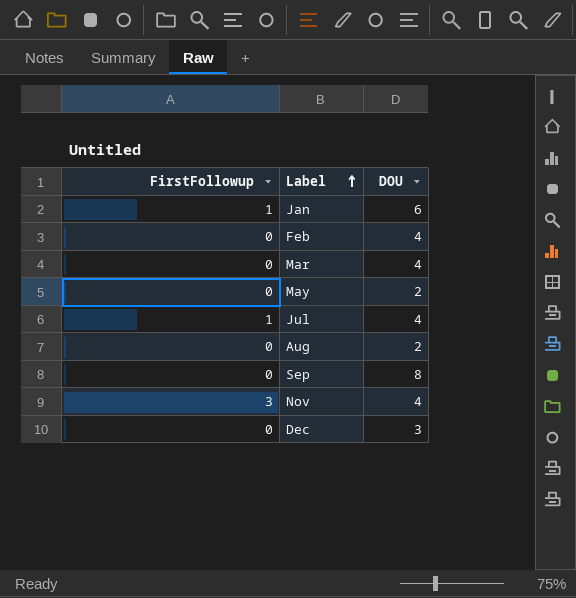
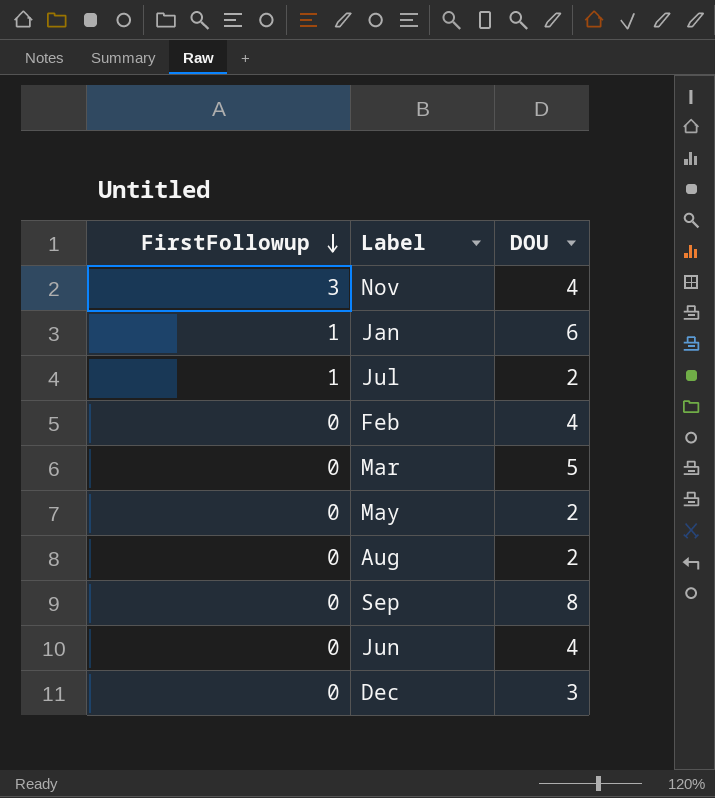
row order: Label ascending -> FirstFollowup descending
Jul | DOU: 4 -> 2
Mar | DOU: 4 -> 5
row Jun: none -> 0 | 4

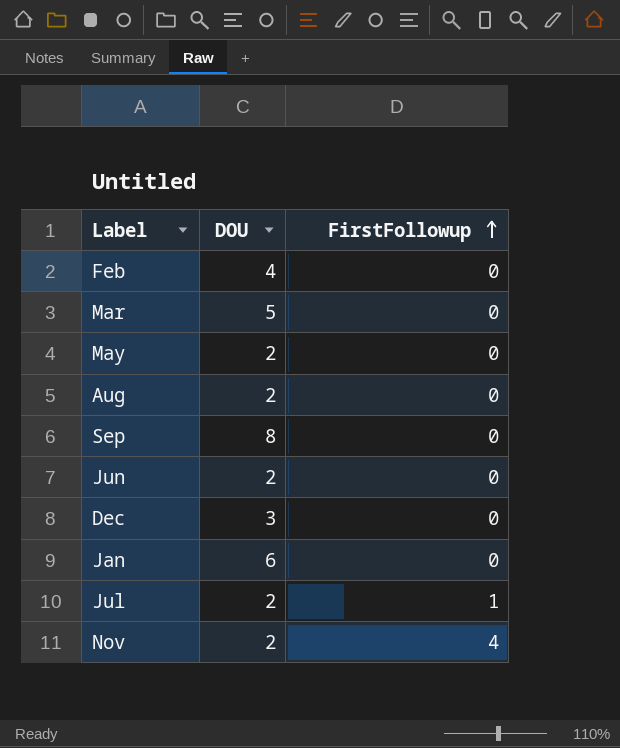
row order: FirstFollowup descending -> FirstFollowup ascending
column FirstFollowup | position: 1 -> 3
Jun | DOU: 4 -> 2
Jan | FirstFollowup: 1 -> 0
Nov | DOU: 4 -> 2
Nov | FirstFollowup: 3 -> 4

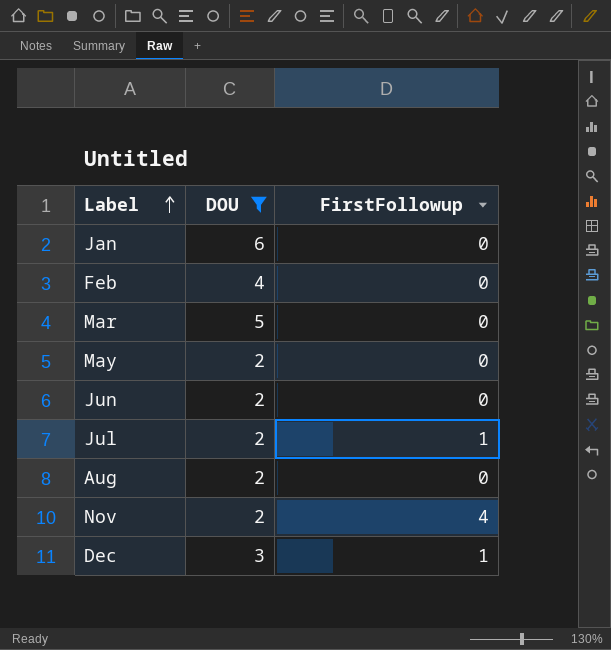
filter: none -> DOU != 8
row order: FirstFollowup ascending -> Label ascending
Dec | FirstFollowup: 0 -> 1

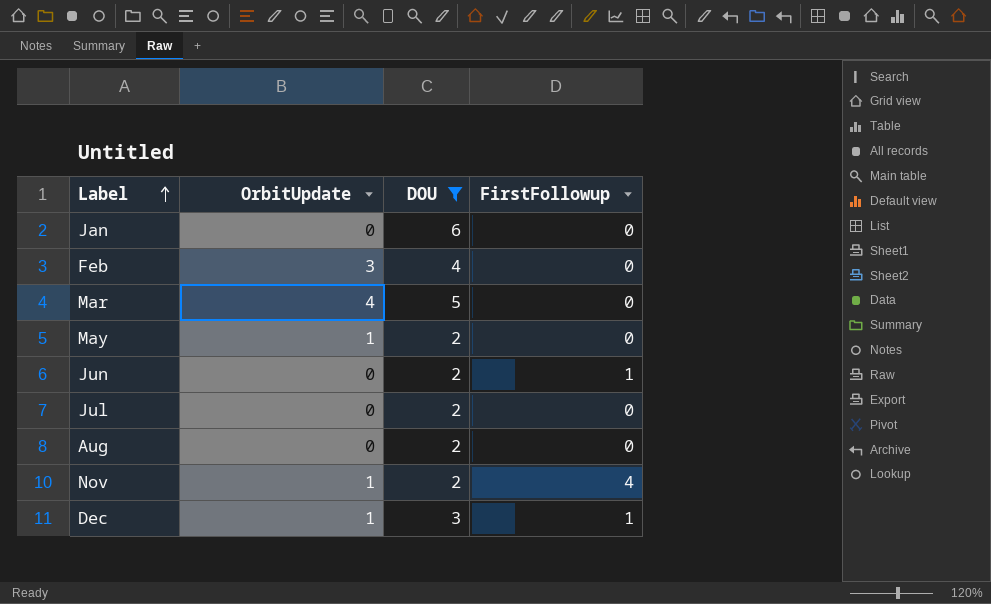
column OrbitUpdate | position: none -> 2
Jun | FirstFollowup: 0 -> 1
Jul | FirstFollowup: 1 -> 0

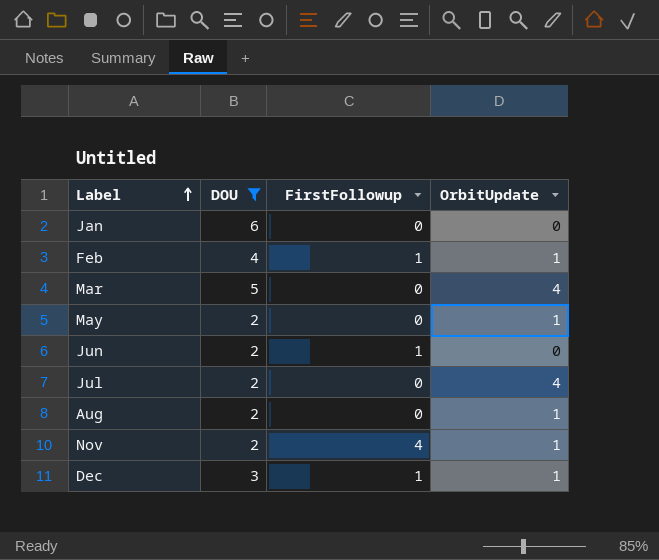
column OrbitUpdate | position: 2 -> 4
Feb | FirstFollowup: 0 -> 1
Feb | OrbitUpdate: 3 -> 1
Jul | OrbitUpdate: 0 -> 4
Aug | OrbitUpdate: 0 -> 1

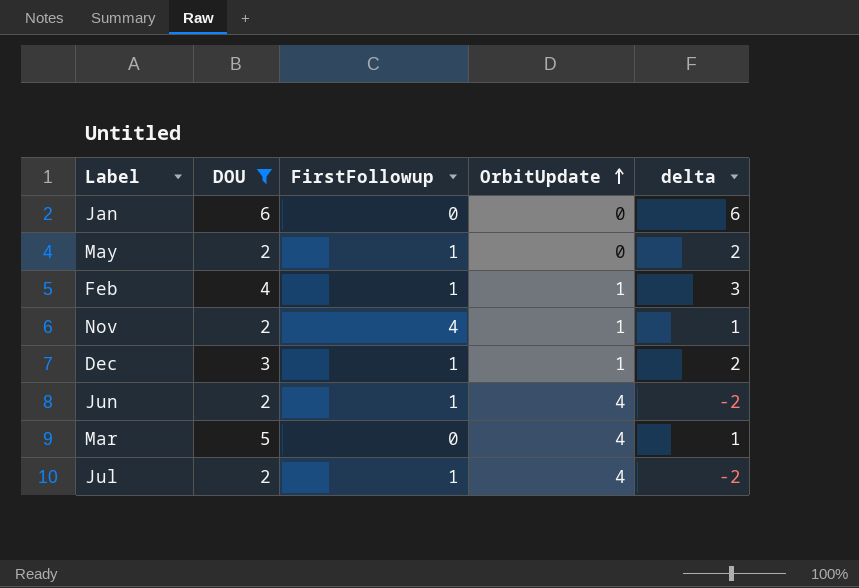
row order: Label ascending -> OrbitUpdate ascending
column delta | formula: none -> [DOU] - [OrbitUpdate]
row Aug: 2 | 0 | 1 -> none
May | FirstFollowup: 0 -> 1
May | OrbitUpdate: 1 -> 0
Jun | OrbitUpdate: 0 -> 4
Jul | FirstFollowup: 0 -> 1

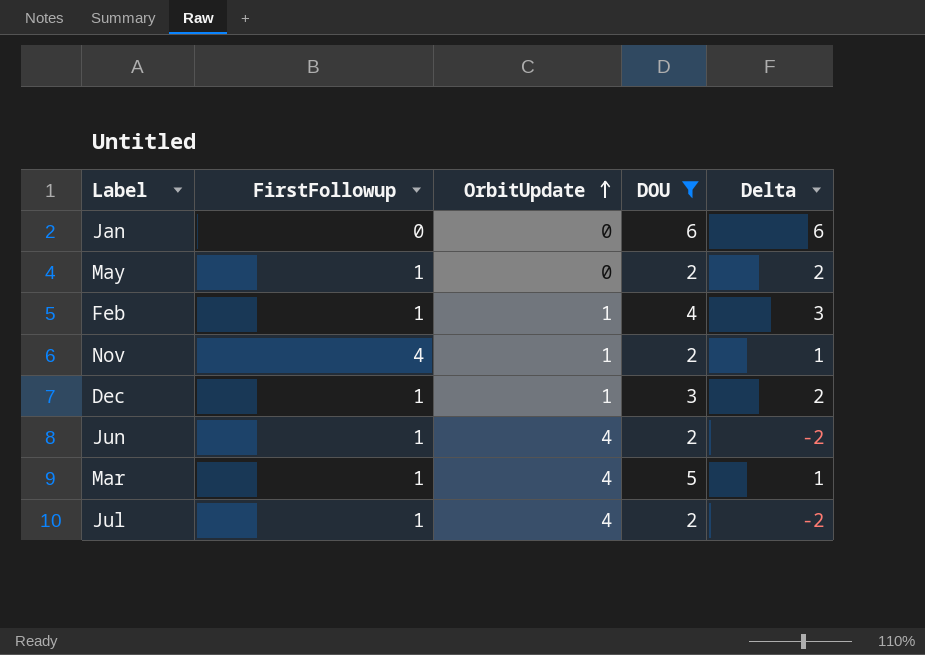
column DOU | position: 2 -> 4
column name: delta -> Delta
Mar | FirstFollowup: 0 -> 1

